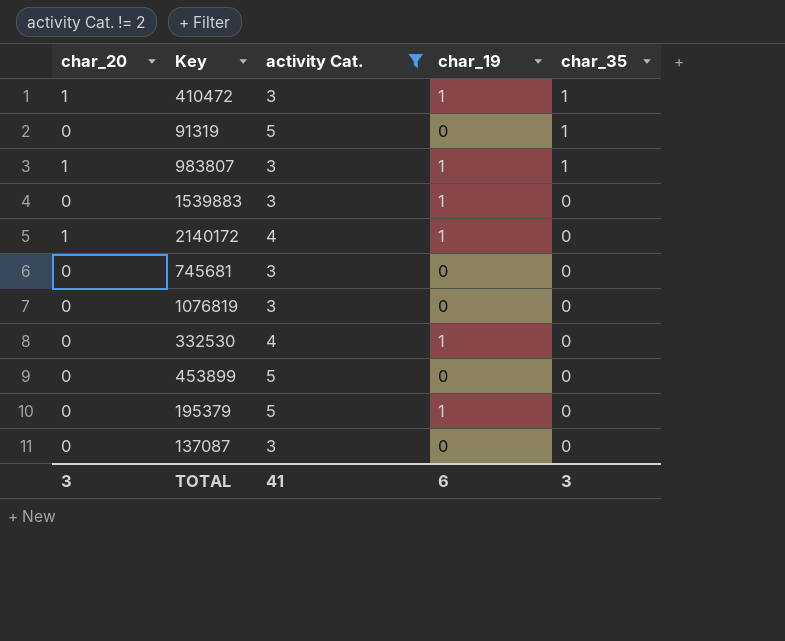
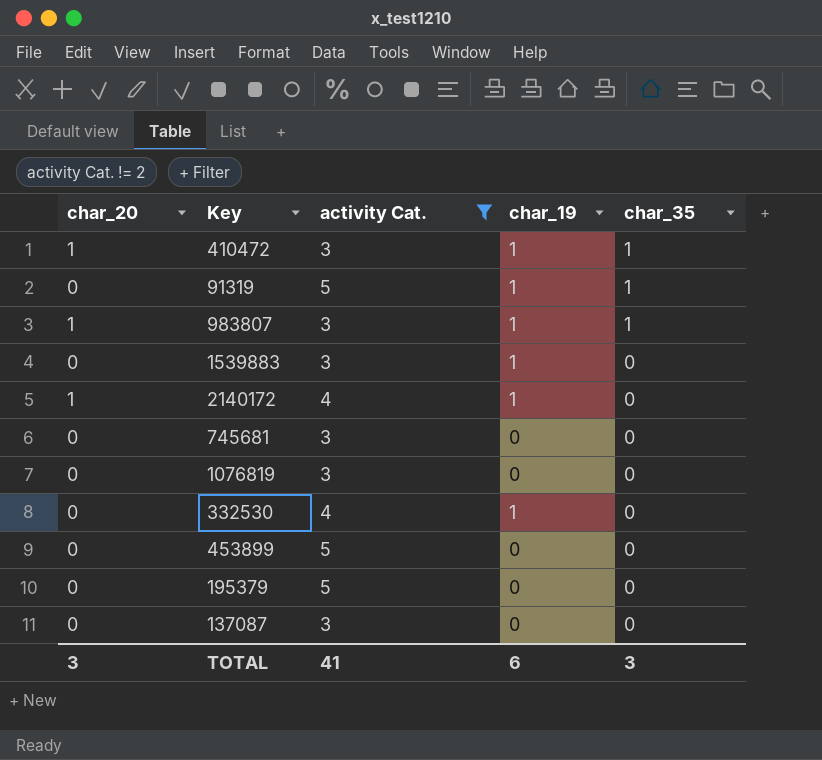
91319 | char_19: 0 -> 1
195379 | char_19: 1 -> 0

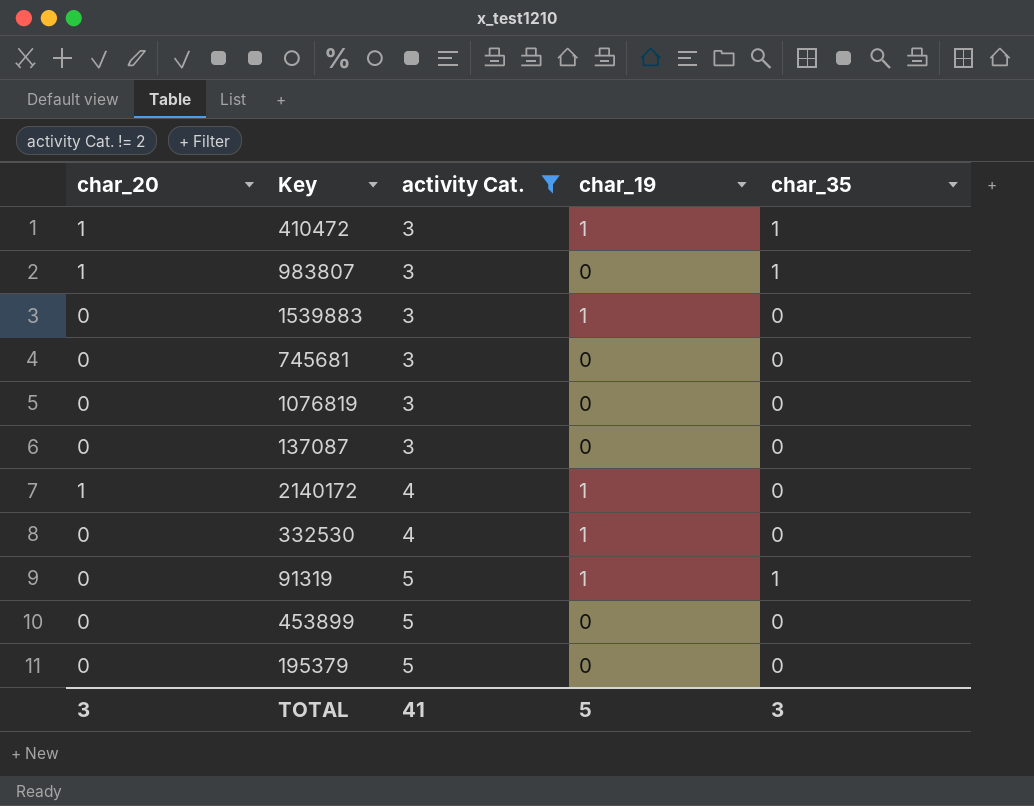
row order: char_35 descending -> activity Cat. ascending
983807 | char_19: 1 -> 0
TOTAL | char_19: 6 -> 5

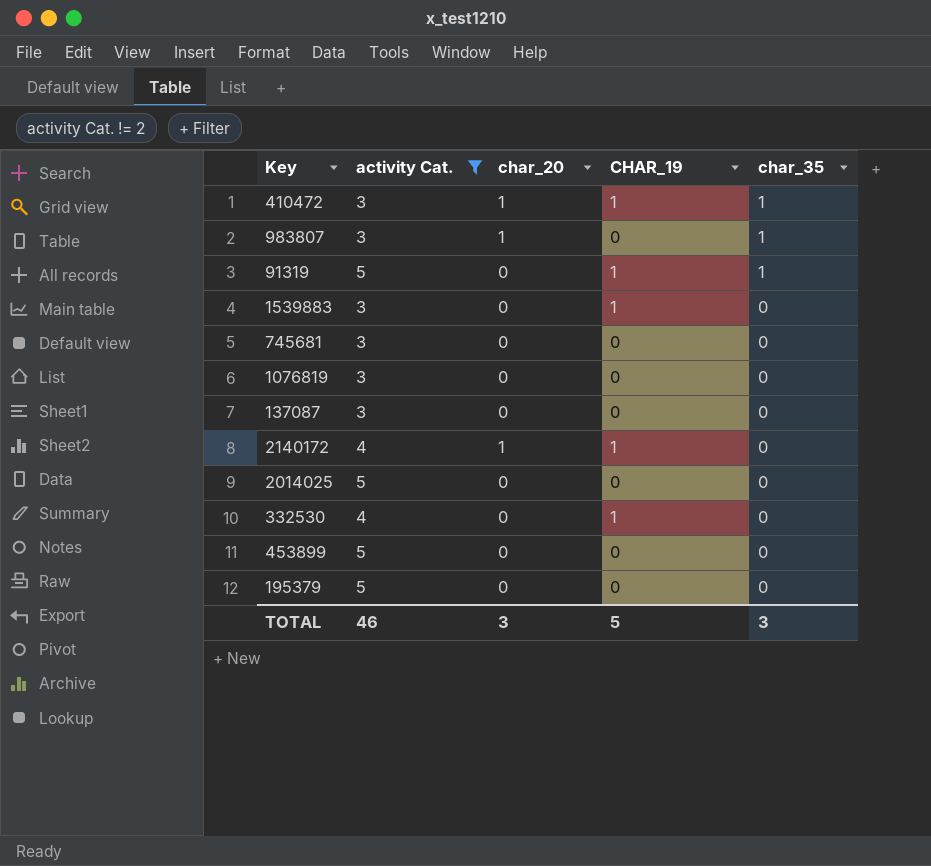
row order: activity Cat. ascending -> char_35 descending
column char_20 | position: 1 -> 3
column name: char_19 -> CHAR_19
row 2014025: none -> 5 | 0 | 0 | 0
TOTAL | activity Cat.: 41 -> 46

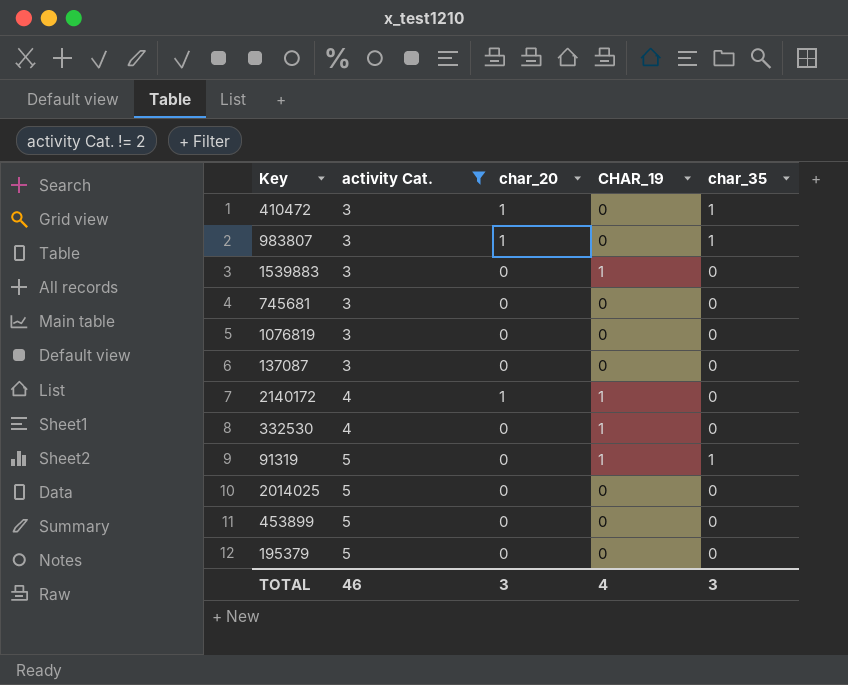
row order: char_35 descending -> activity Cat. ascending
410472 | CHAR_19: 1 -> 0
TOTAL | CHAR_19: 5 -> 4

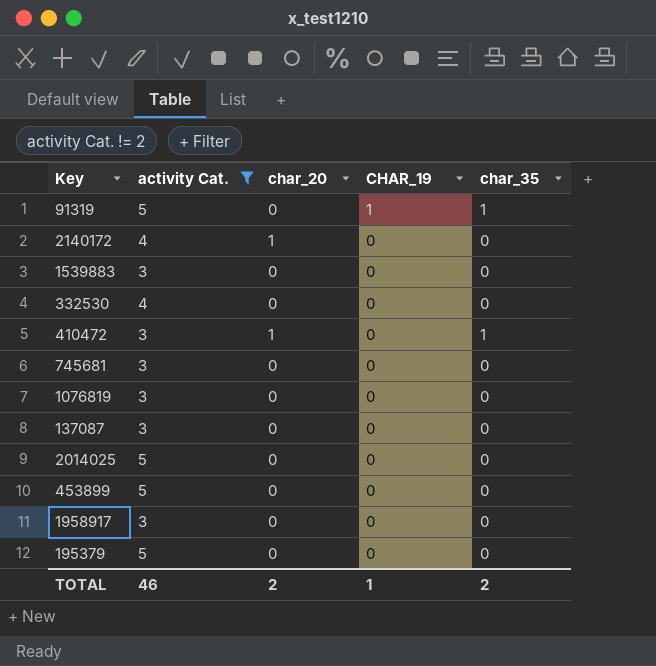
row order: activity Cat. ascending -> CHAR_19 descending
row 983807: 3 | 1 | 0 | 1 -> none
2140172 | CHAR_19: 1 -> 0
1539883 | CHAR_19: 1 -> 0
332530 | CHAR_19: 1 -> 0
row 1958917: none -> 3 | 0 | 0 | 0
TOTAL | char_20: 3 -> 2
TOTAL | CHAR_19: 4 -> 1
TOTAL | char_35: 3 -> 2

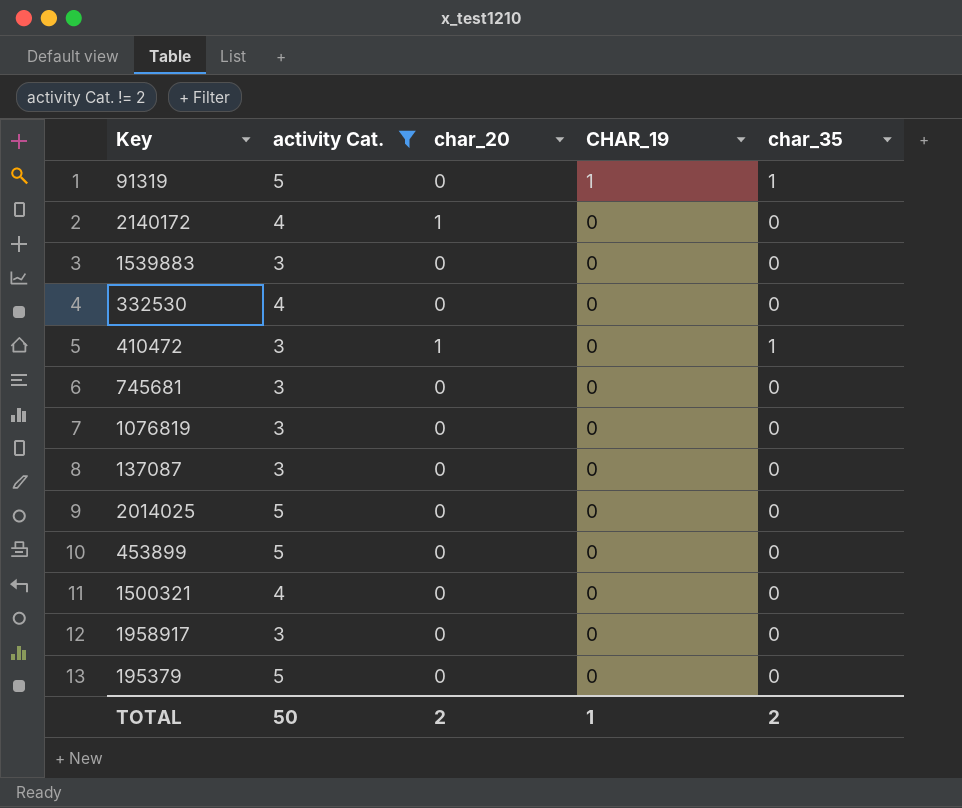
row 1500321: none -> 4 | 0 | 0 | 0
TOTAL | activity Cat.: 46 -> 50

